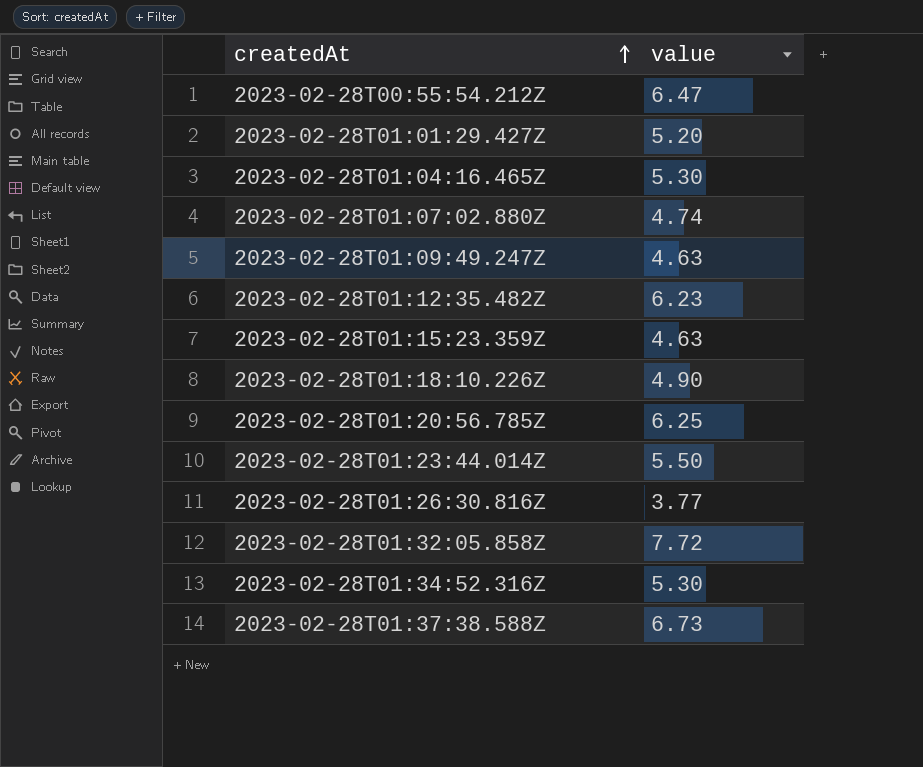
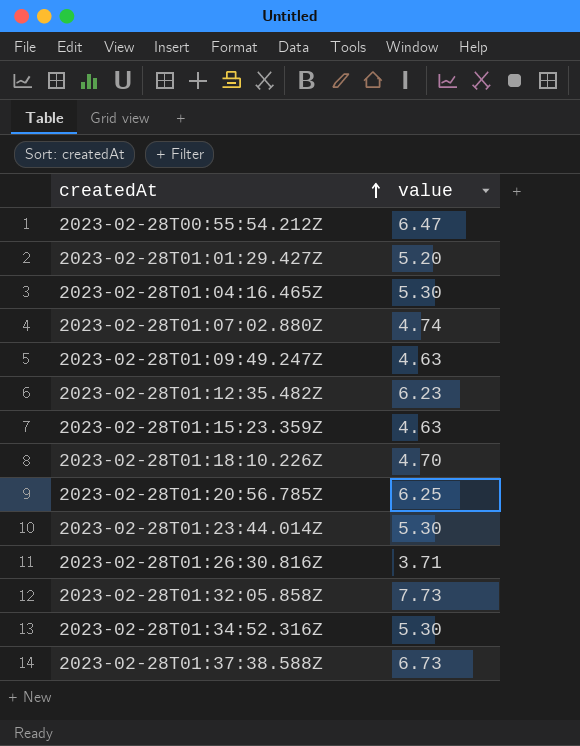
2023-02-28T01:18:10.226Z | value: 4.90 -> 4.70
2023-02-28T01:23:44.014Z | value: 5.50 -> 5.30
2023-02-28T01:26:30.816Z | value: 3.77 -> 3.71
2023-02-28T01:32:05.858Z | value: 7.72 -> 7.73

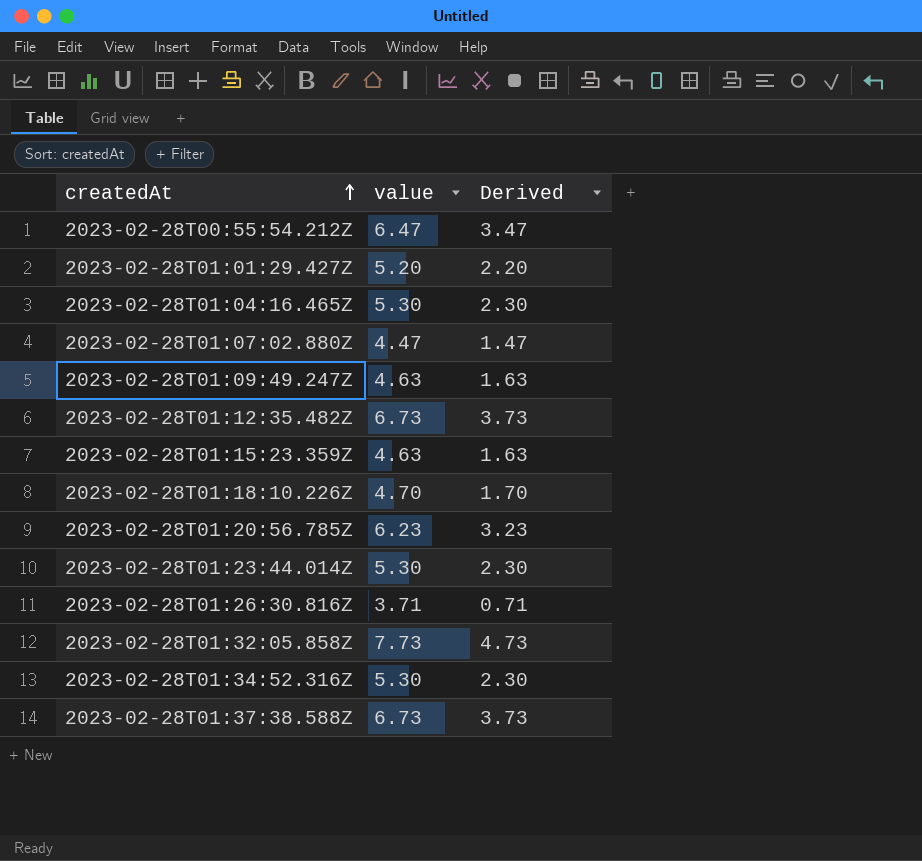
column Derived | formula: none -> [value] - 3
2023-02-28T01:07:02.880Z | value: 4.74 -> 4.47
2023-02-28T01:12:35.482Z | value: 6.23 -> 6.73
2023-02-28T01:20:56.785Z | value: 6.25 -> 6.23

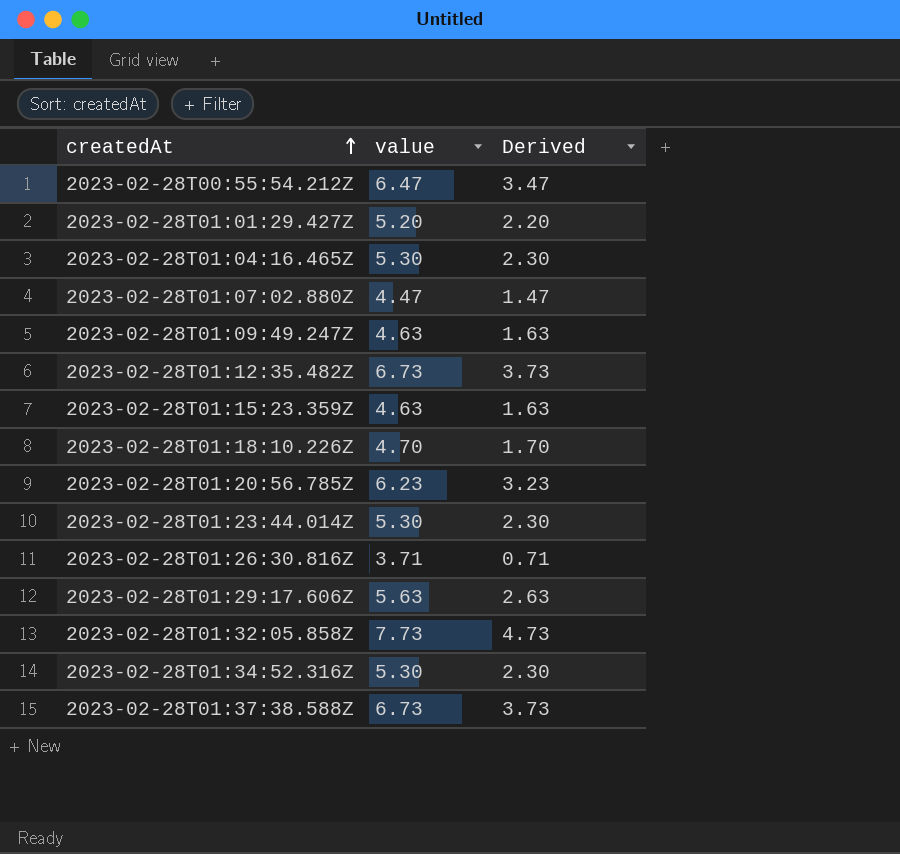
row 2023-02-28T01:29:17.606Z: none -> 5.63 | 2.63

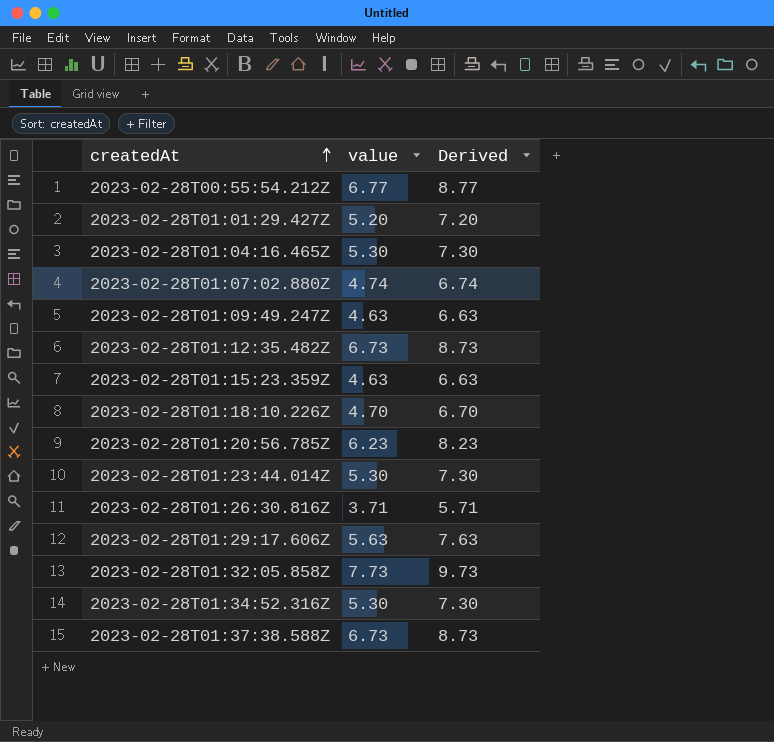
column Derived | formula: [value] - 3 -> [value] + 2
2023-02-28T00:55:54.212Z | value: 6.47 -> 6.77
2023-02-28T01:07:02.880Z | value: 4.47 -> 4.74

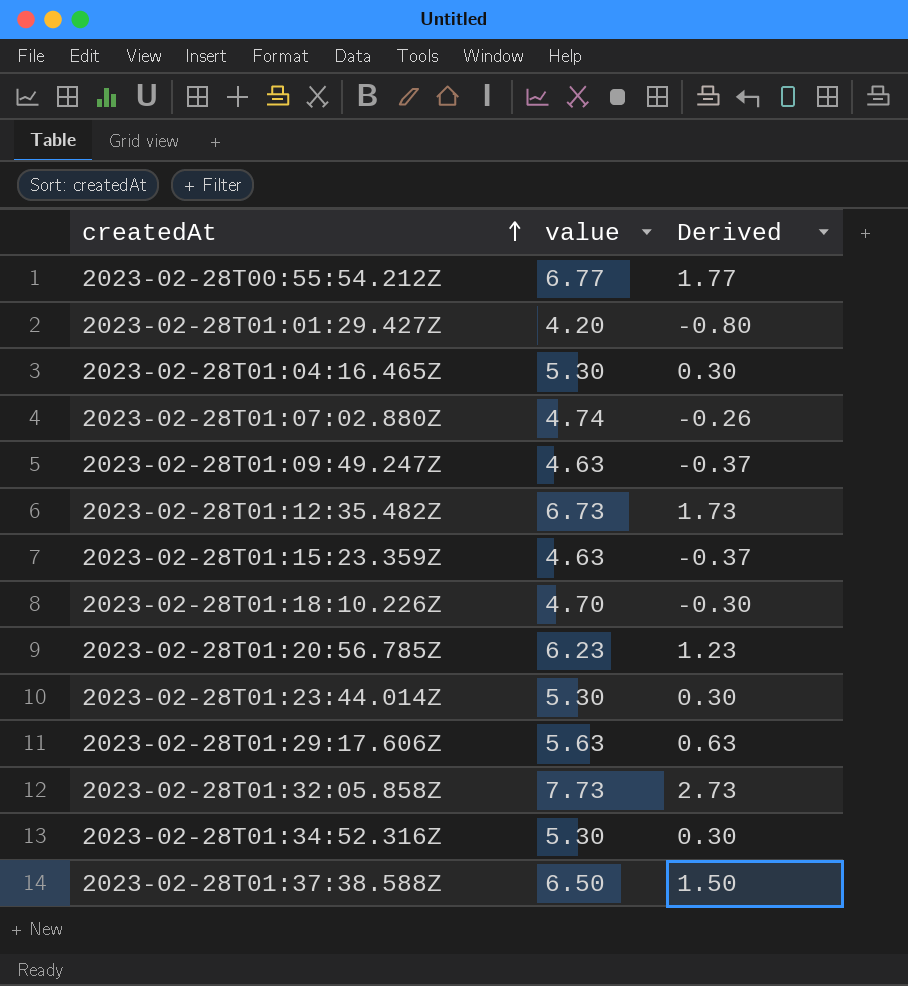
column Derived | formula: [value] + 2 -> [value] - 5
row 2023-02-28T01:26:30.816Z: 3.71 | 5.71 -> none
2023-02-28T01:01:29.427Z | value: 5.20 -> 4.20
2023-02-28T01:37:38.588Z | value: 6.73 -> 6.50

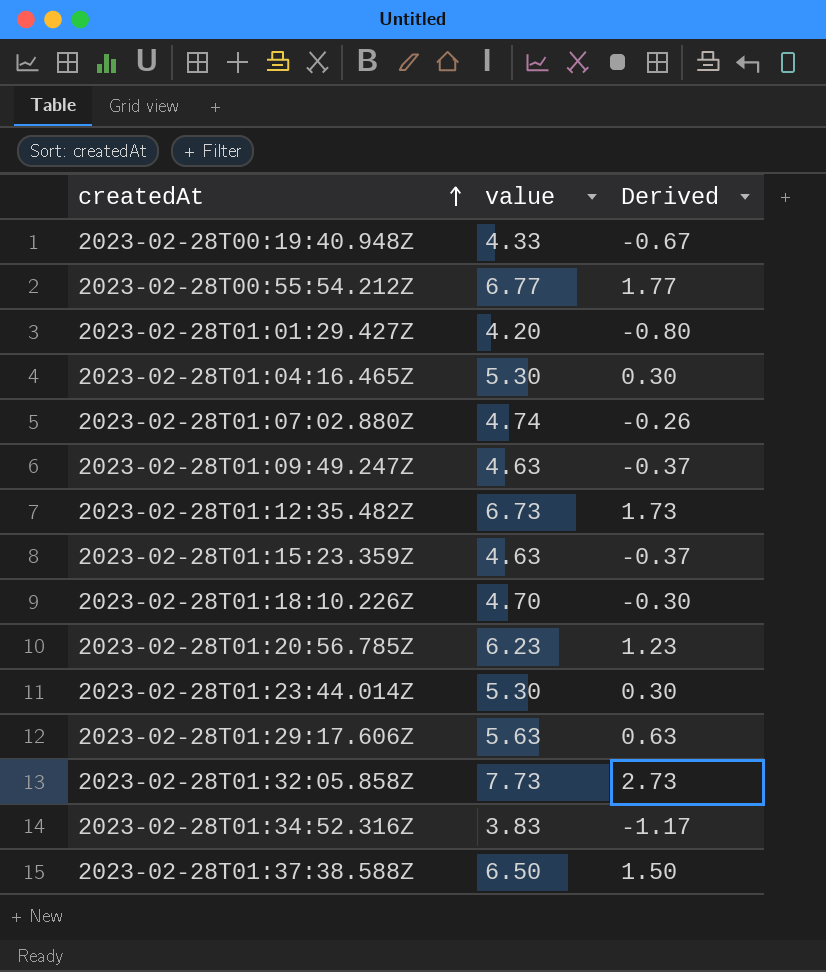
row 2023-02-28T00:19:40.948Z: none -> 4.33 | -0.67
2023-02-28T01:34:52.316Z | value: 5.30 -> 3.83
2023-02-28T01:34:52.316Z | Derived: 0.30 -> -1.17

